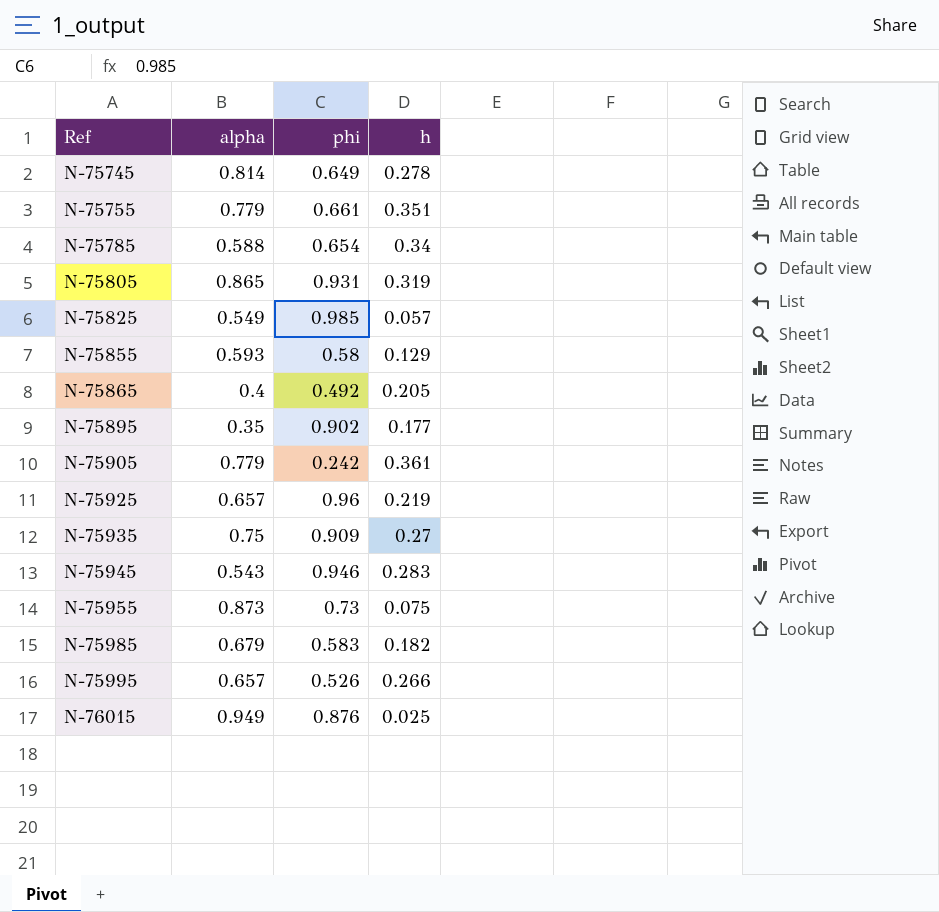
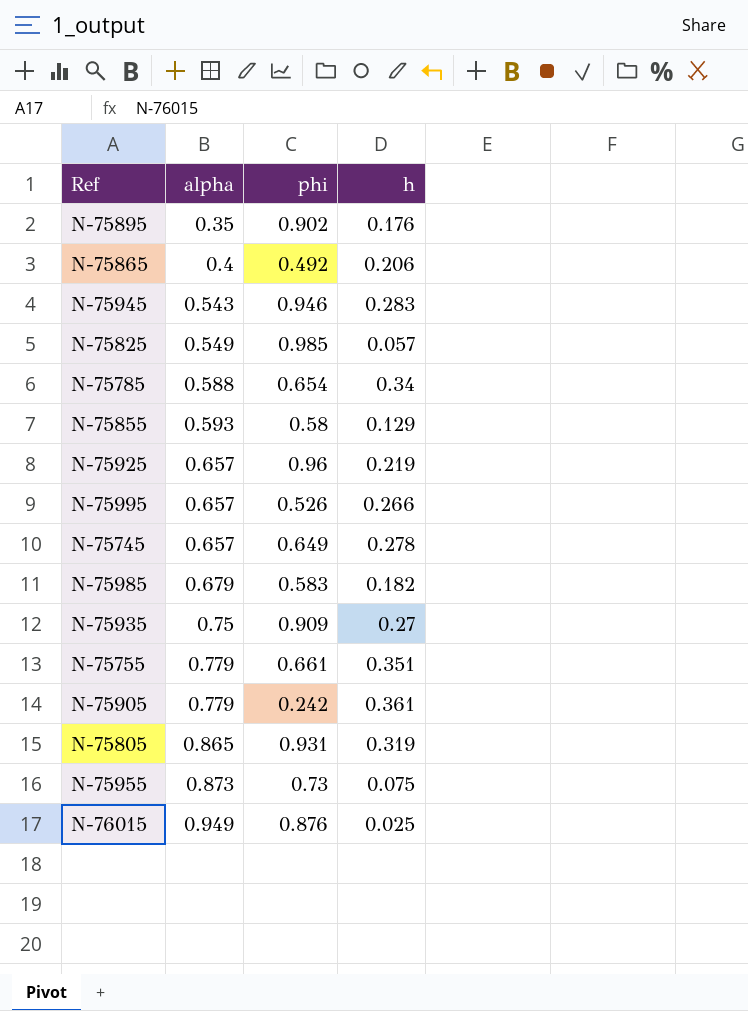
row order: Ref ascending -> alpha ascending
N-75895 | h: 0.177 -> 0.176
N-75865 | h: 0.205 -> 0.206
N-75745 | alpha: 0.814 -> 0.657

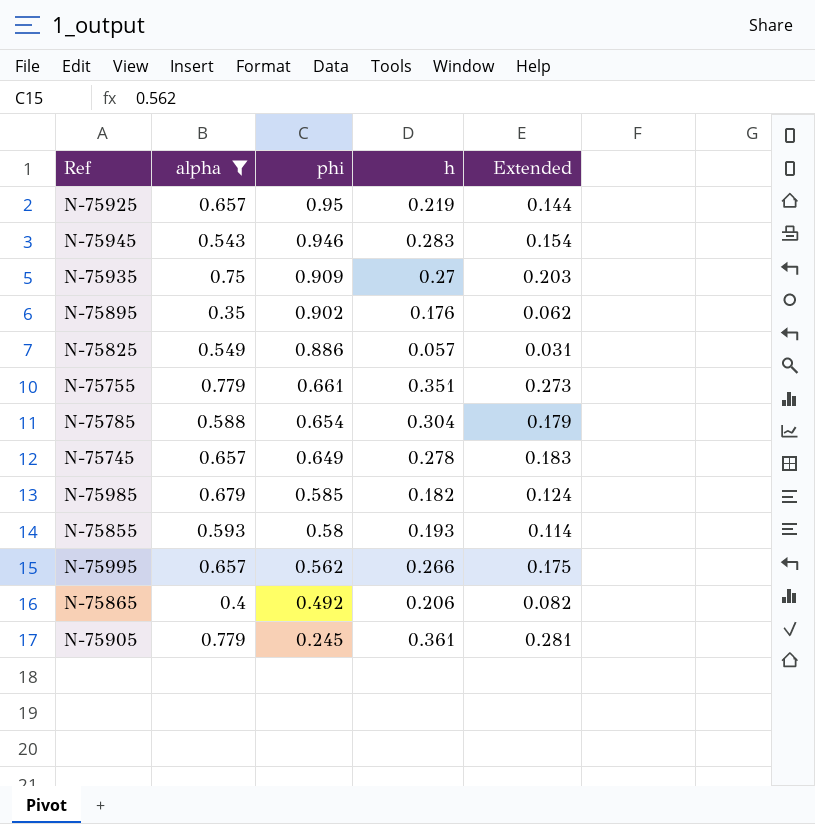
filter: none -> alpha <= 0.779
row order: alpha ascending -> phi descending
column Extended | formula: none -> [alpha] * [h]
N-75925 | phi: 0.96 -> 0.95
N-75825 | phi: 0.985 -> 0.886
N-75785 | h: 0.34 -> 0.304
N-75985 | phi: 0.583 -> 0.585
N-75855 | h: 0.129 -> 0.193
N-75995 | phi: 0.526 -> 0.562
N-75905 | phi: 0.242 -> 0.245

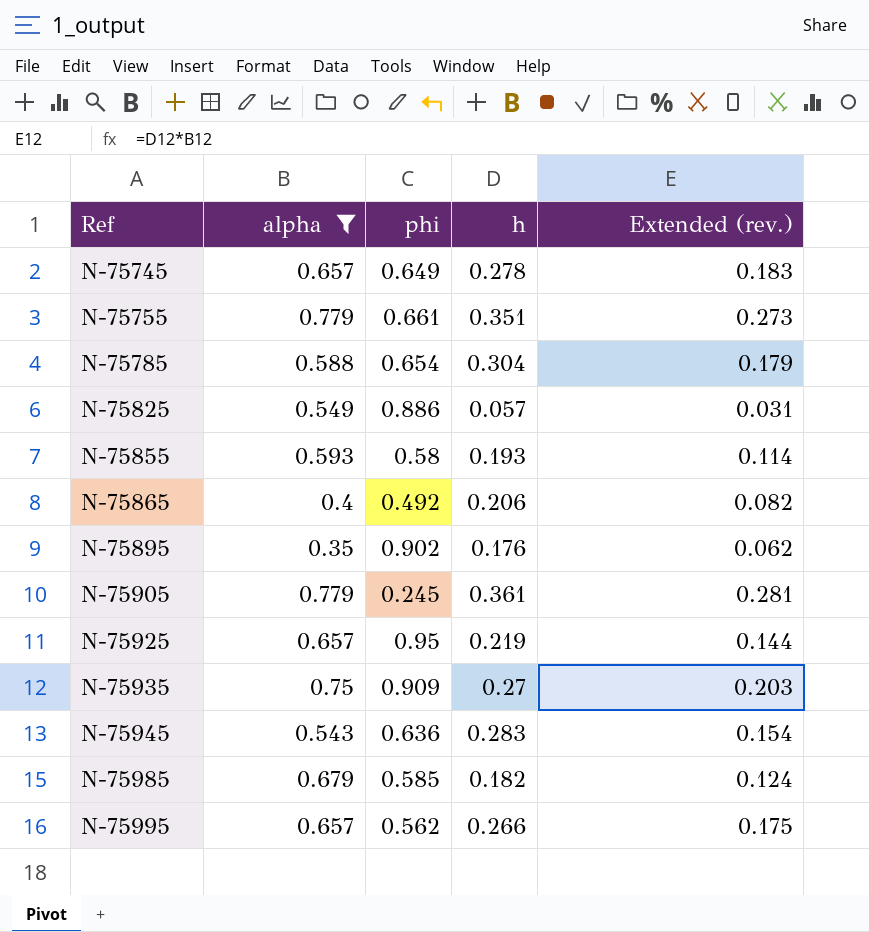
row order: phi descending -> Ref ascending
column name: Extended -> Extended (rev.)
N-75945 | phi: 0.946 -> 0.636

